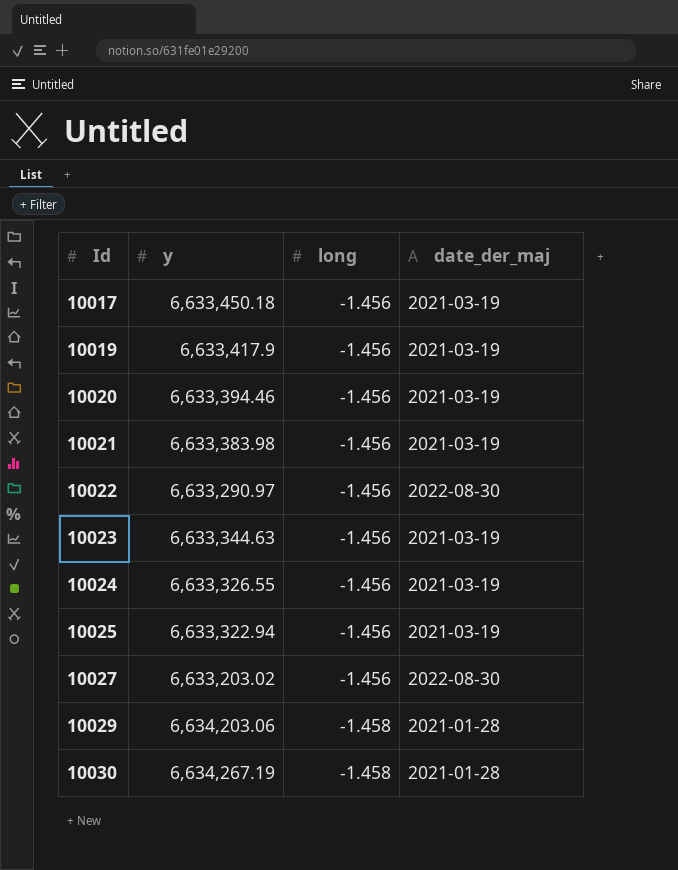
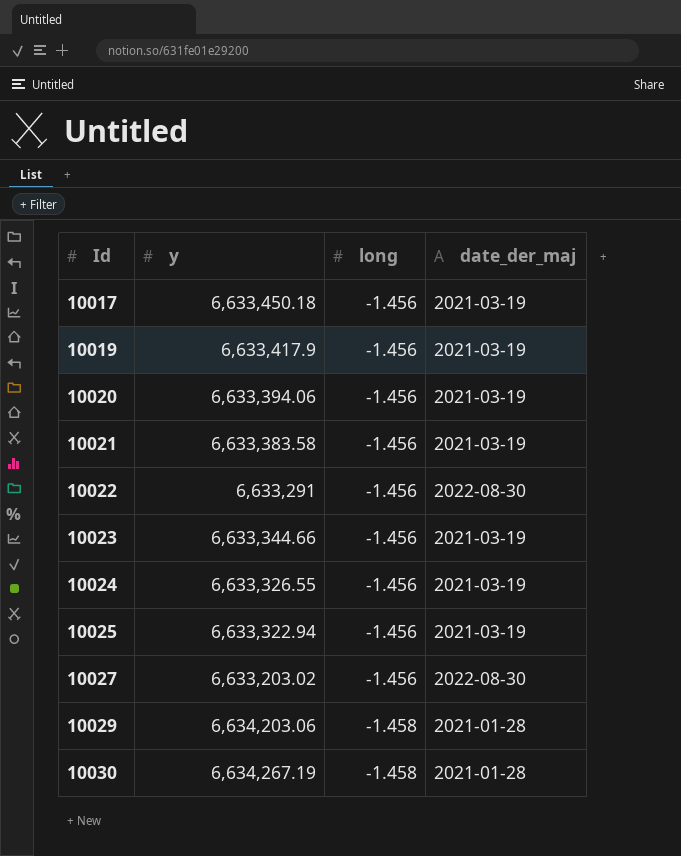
10020 | y: 6,633,394.46 -> 6,633,394.06
10021 | y: 6,633,383.98 -> 6,633,383.58
10022 | y: 6,633,290.97 -> 6,633,291
10023 | y: 6,633,344.63 -> 6,633,344.66

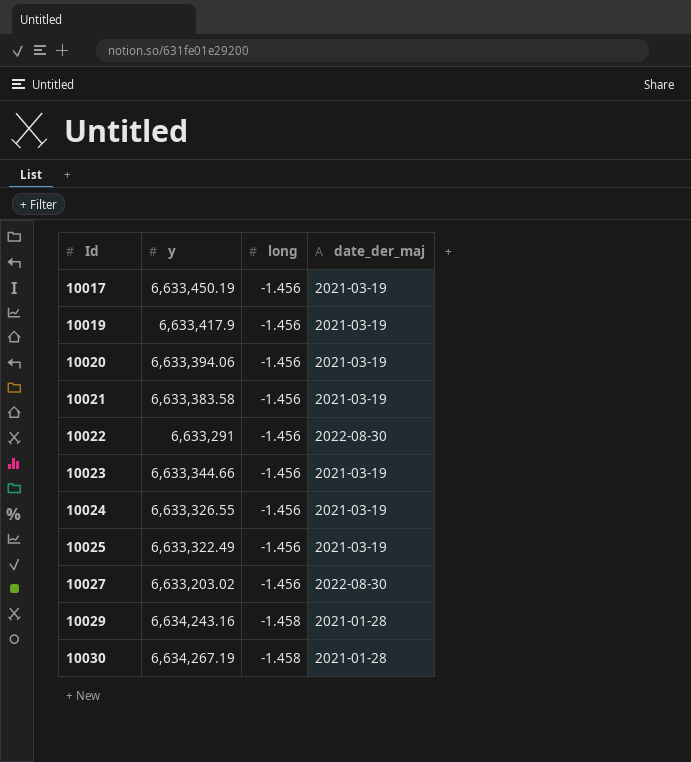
10017 | y: 6,633,450.18 -> 6,633,450.19
10025 | y: 6,633,322.94 -> 6,633,322.49
10029 | y: 6,634,203.06 -> 6,634,243.16

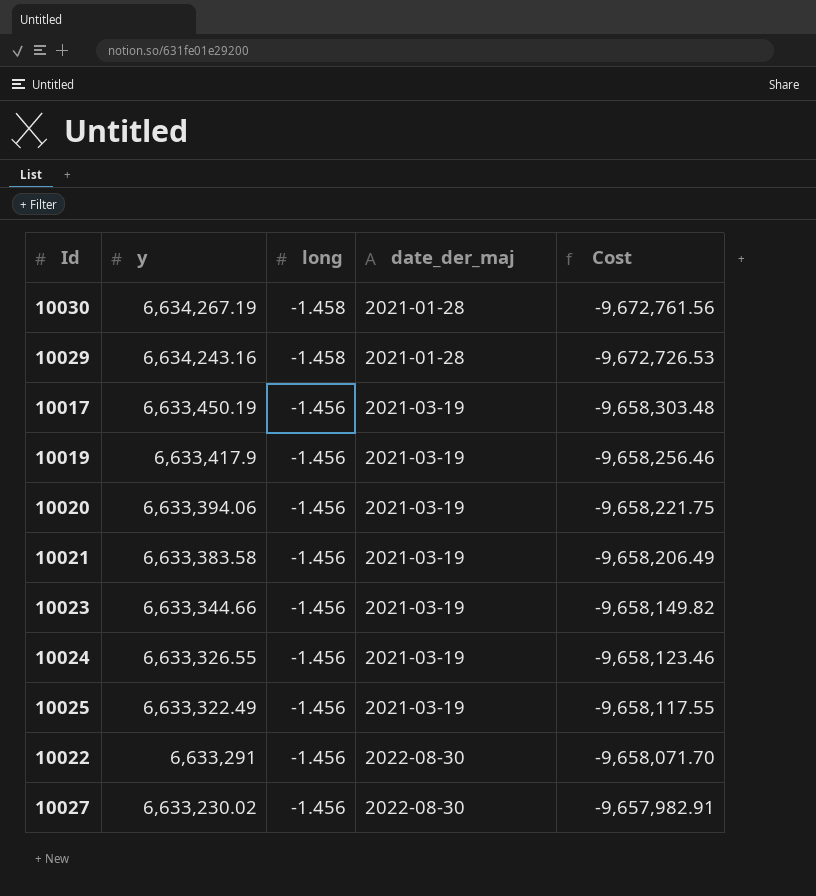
row order: Id ascending -> y descending
column Cost | formula: none -> [y] * [long]
10027 | y: 6,633,203.02 -> 6,633,230.02

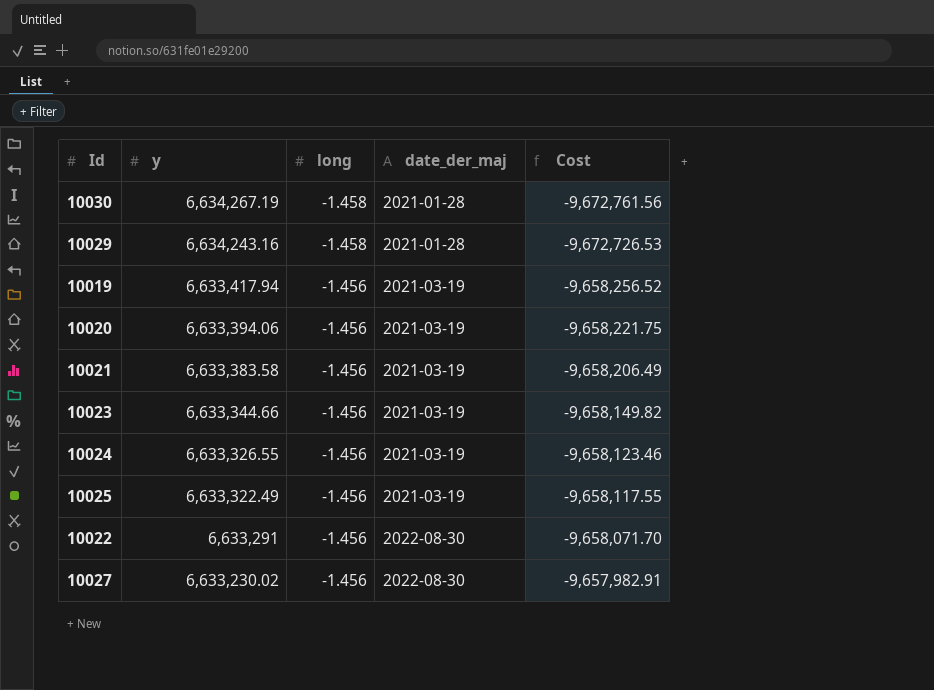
row 10017: 6,633,450.19 | -1.456 | 2021-03-19 | -9,658,303.48 -> none
10019 | y: 6,633,417.9 -> 6,633,417.94
10019 | Cost: -9,658,256.46 -> -9,658,256.52

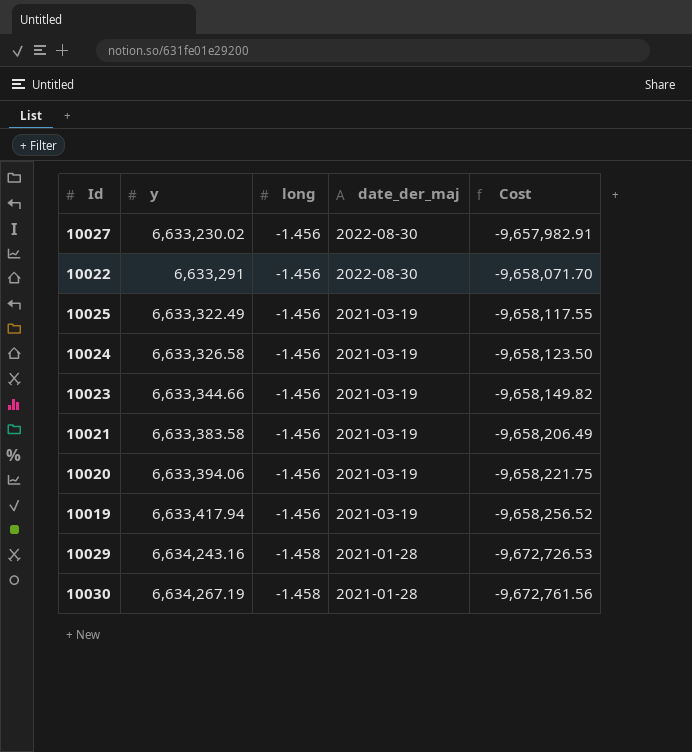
row order: y descending -> y ascending
10024 | y: 6,633,326.55 -> 6,633,326.58
10024 | Cost: -9,658,123.46 -> -9,658,123.50

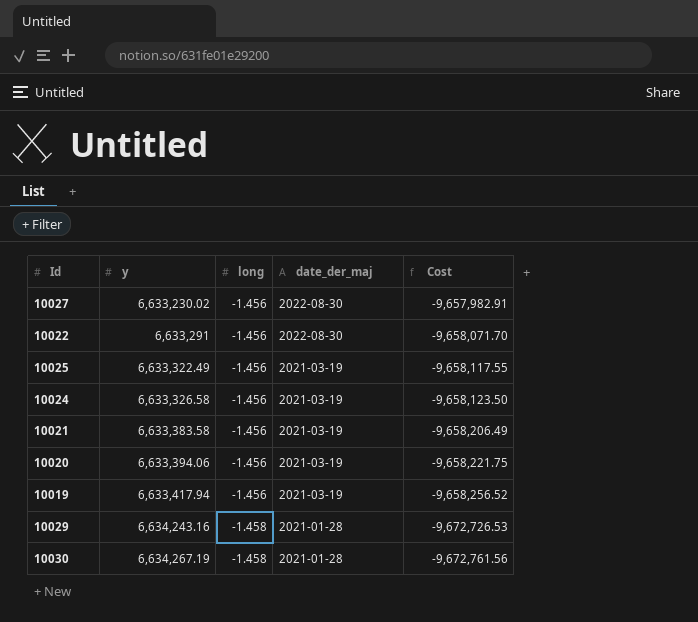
row 10023: 6,633,344.66 | -1.456 | 2021-03-19 | -9,658,149.82 -> none

